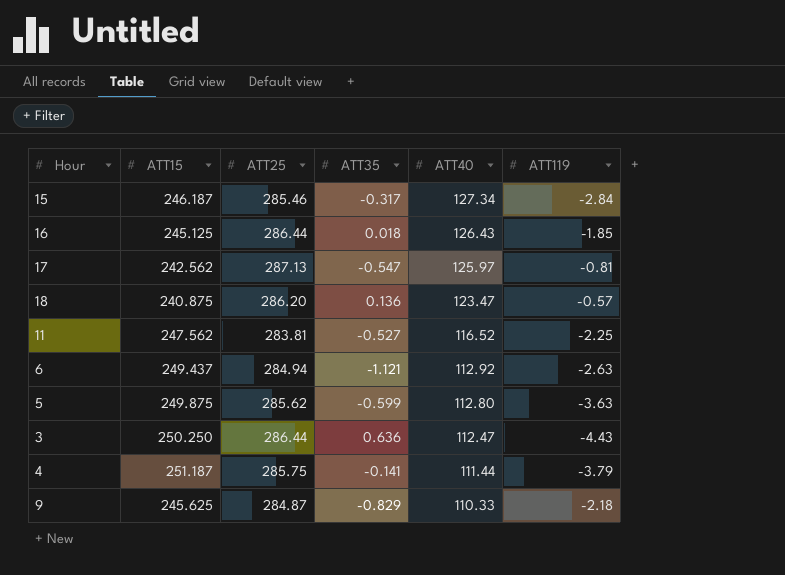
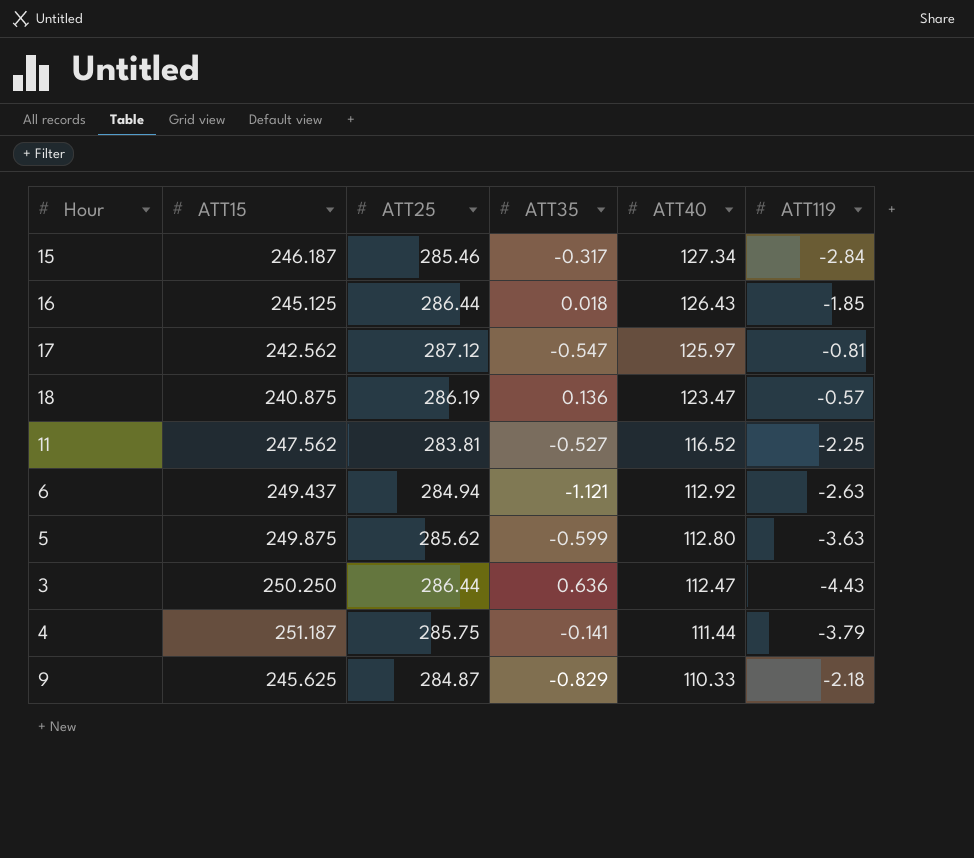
17 | ATT25: 287.13 -> 287.12
18 | ATT25: 286.20 -> 286.19

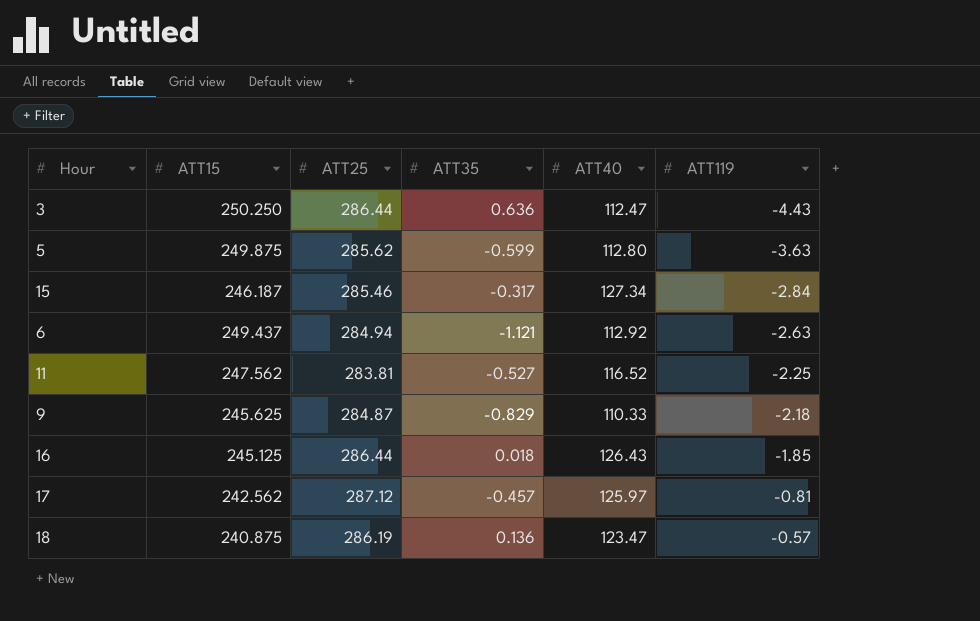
row order: ATT40 descending -> ATT119 ascending
row 4: 251.187 | 285.75 | -0.141 | 111.44 | -3.79 -> none
17 | ATT35: -0.547 -> -0.457

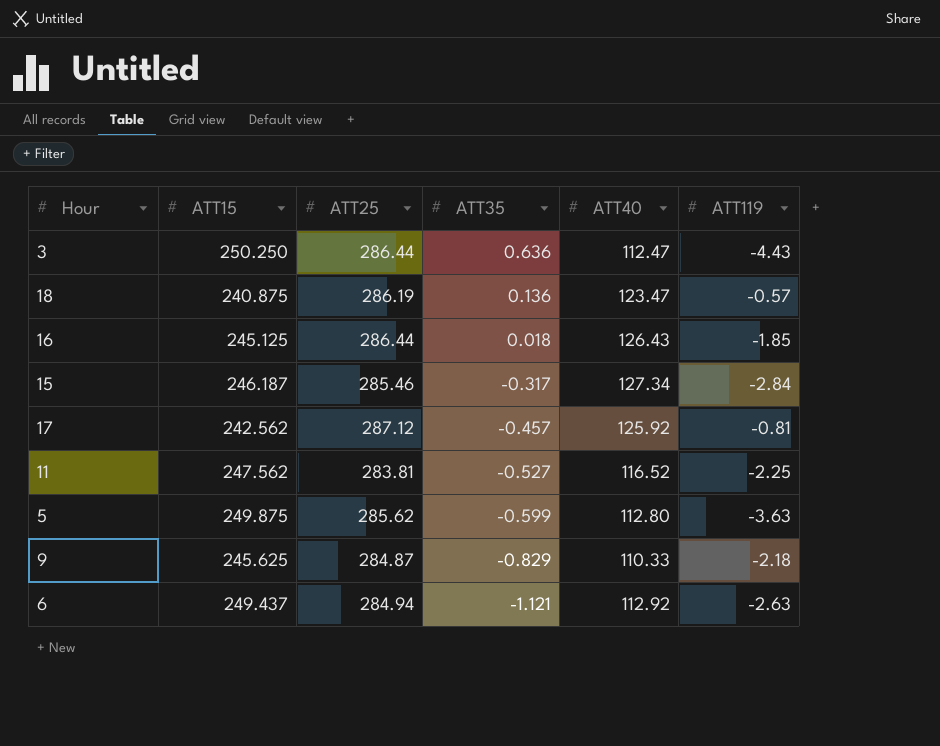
row order: ATT119 ascending -> ATT35 descending
17 | ATT40: 125.97 -> 125.92

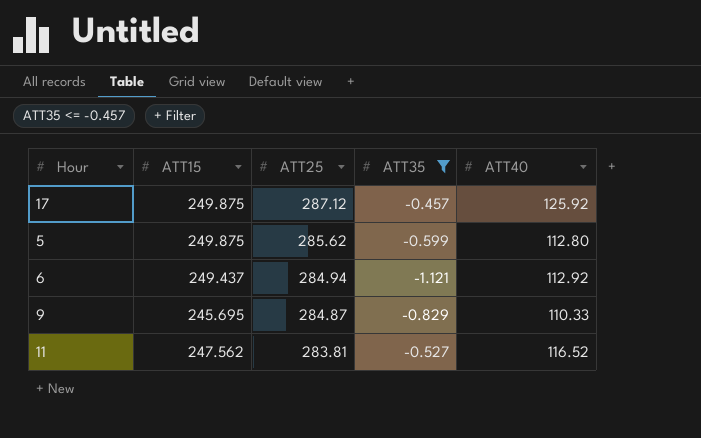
filter: none -> ATT35 <= -0.457
row order: ATT35 descending -> ATT25 descending
column ATT119 | position: 6 -> none
17 | ATT15: 242.562 -> 249.875
9 | ATT15: 245.625 -> 245.695

